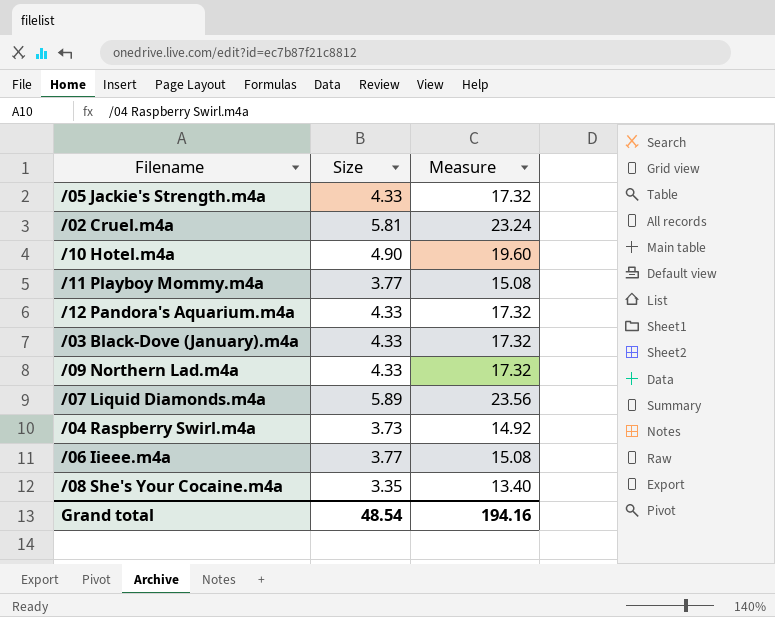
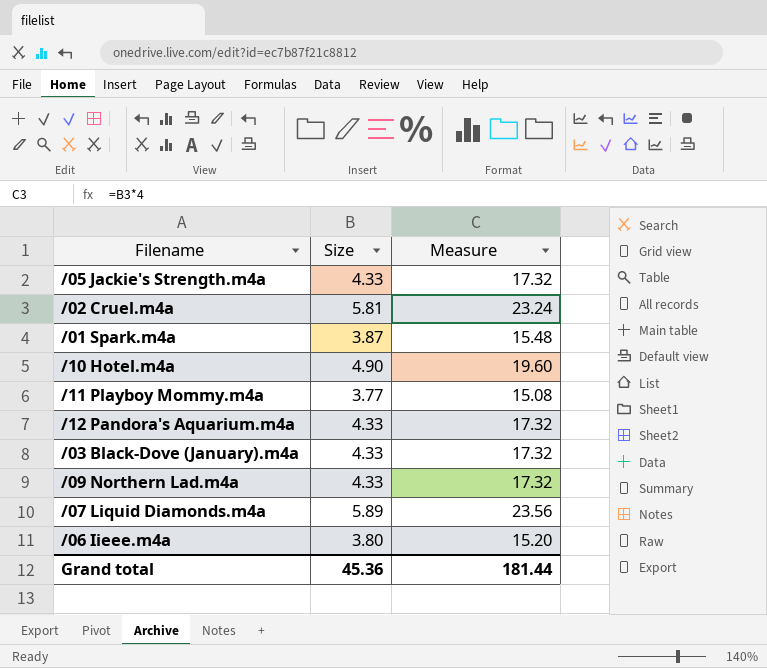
row /04 Raspberry Swirl.m4a: 3.73 | 14.92 -> none
row /08 She's Your Cocaine.m4a: 3.35 | 13.40 -> none
row /01 Spark.m4a: none -> 3.87 | 15.48
/06 Iieee.m4a | Size: 3.77 -> 3.80
/06 Iieee.m4a | Measure: 15.08 -> 15.20
Grand total | Size: 48.54 -> 45.36
Grand total | Measure: 194.16 -> 181.44

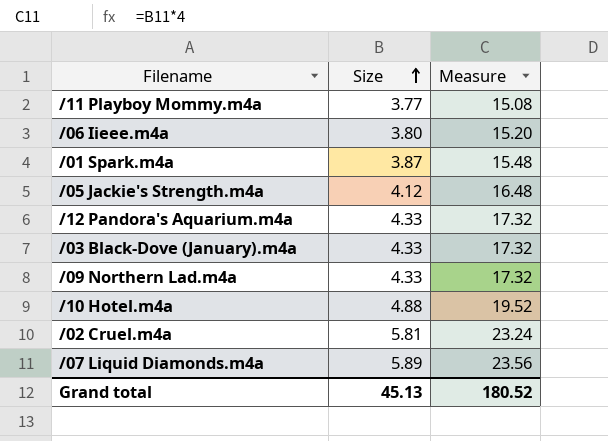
row order: none -> Size ascending
/05 Jackie's Strength.m4a | Size: 4.33 -> 4.12
/05 Jackie's Strength.m4a | Measure: 17.32 -> 16.48
/10 Hotel.m4a | Size: 4.90 -> 4.88
/10 Hotel.m4a | Measure: 19.60 -> 19.52
Grand total | Size: 45.36 -> 45.13
Grand total | Measure: 181.44 -> 180.52

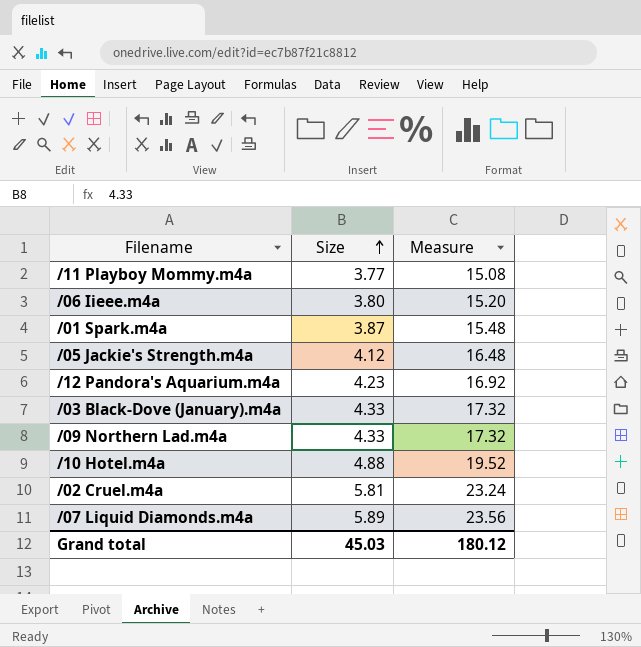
/12 Pandora's Aquarium.m4a | Size: 4.33 -> 4.23
/12 Pandora's Aquarium.m4a | Measure: 17.32 -> 16.92
Grand total | Size: 45.13 -> 45.03
Grand total | Measure: 180.52 -> 180.12

